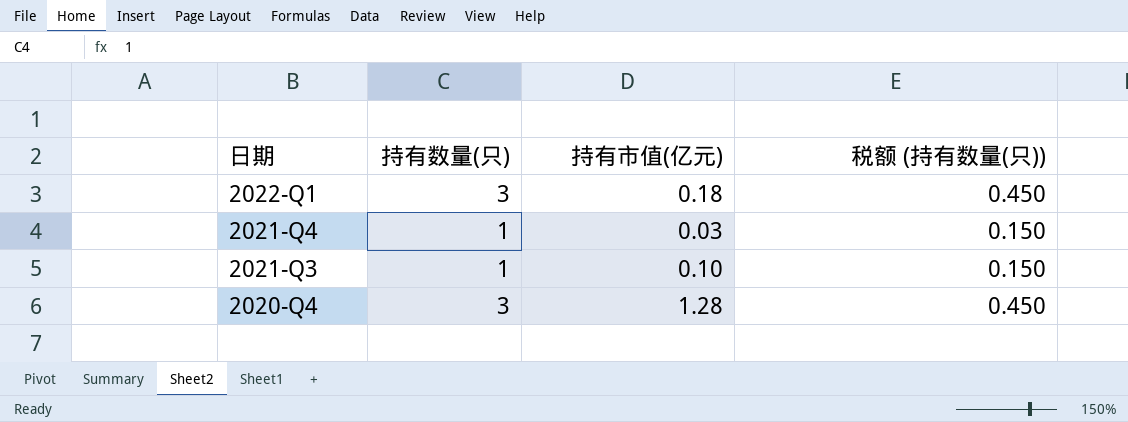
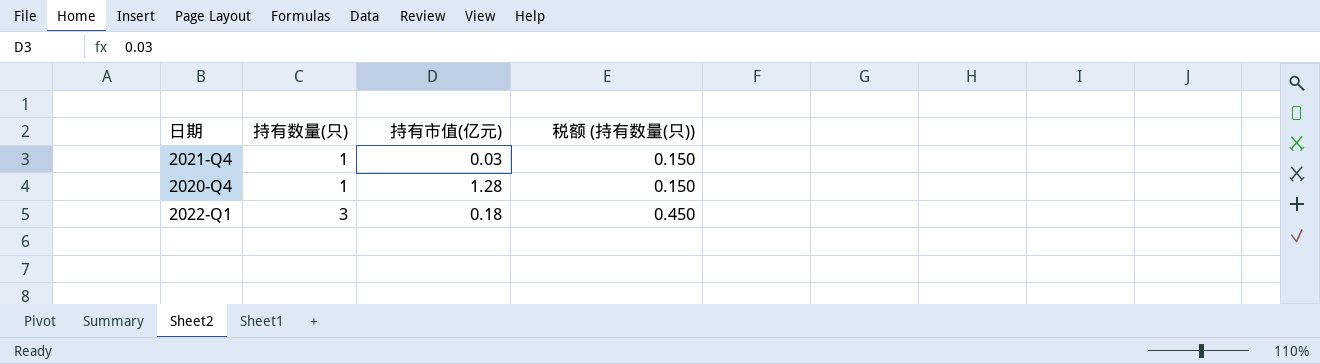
row order: 日期 descending -> 持有数量(只) ascending
row 2021-Q3: 1 | 0.10 | 0.150 -> none
2020-Q4 | 持有数量(只): 3 -> 1
2020-Q4 | 税额 (持有数量(只)): 0.450 -> 0.150

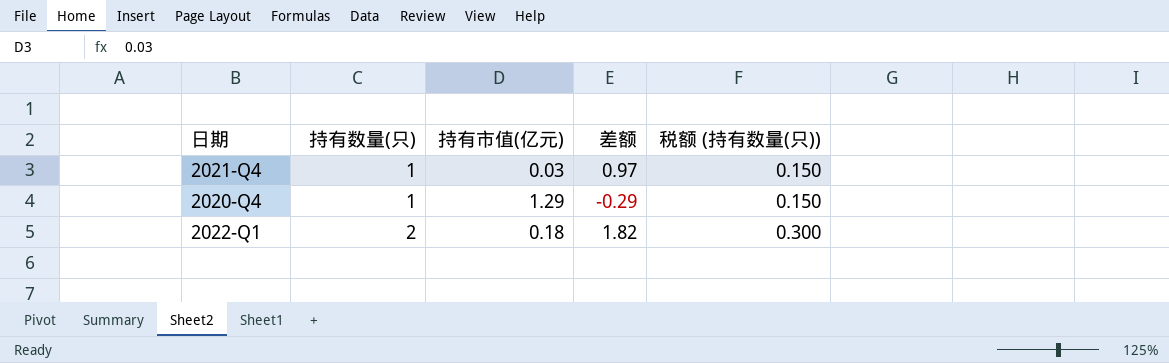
column 差额 | formula: none -> [持有数量(只)] - [持有市值(亿元)]
2020-Q4 | 持有市值(亿元): 1.28 -> 1.29
2022-Q1 | 持有数量(只): 3 -> 2
2022-Q1 | 税额 (持有数量(只)): 0.450 -> 0.300

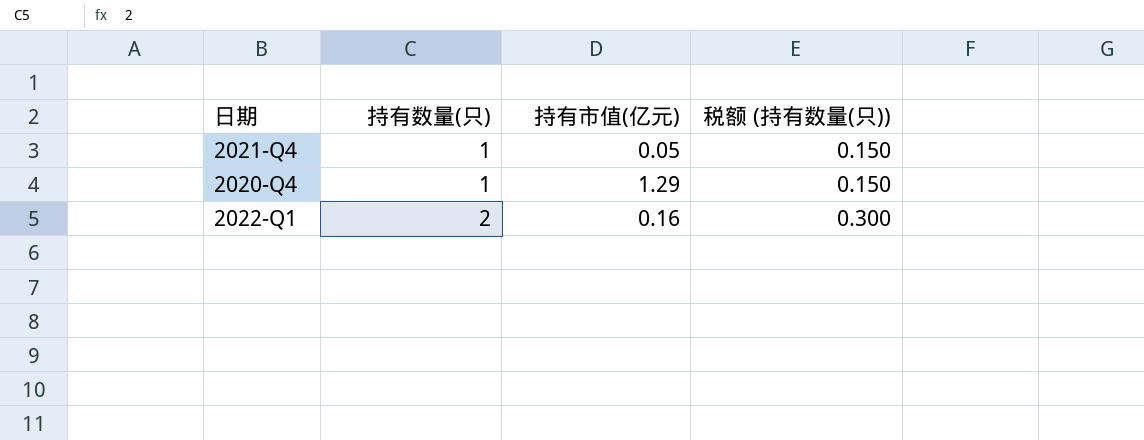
column 差额 | formula: [持有数量(只)] - [持有市值(亿元)] -> none
2021-Q4 | 持有市值(亿元): 0.03 -> 0.05
2022-Q1 | 持有市值(亿元): 0.18 -> 0.16

